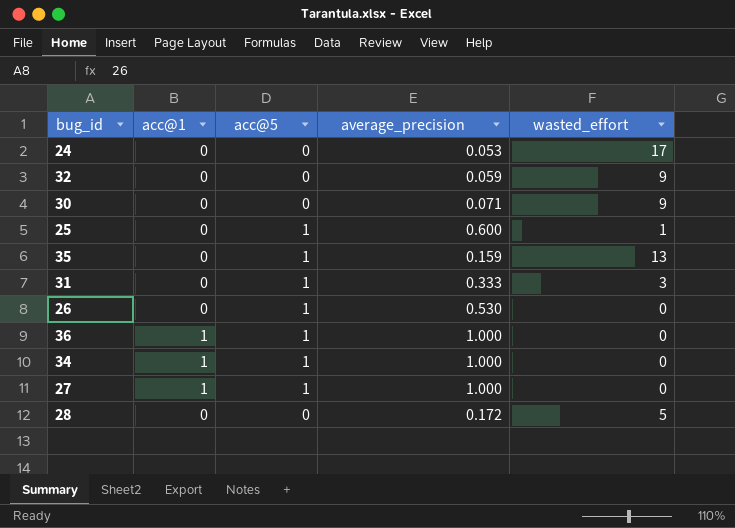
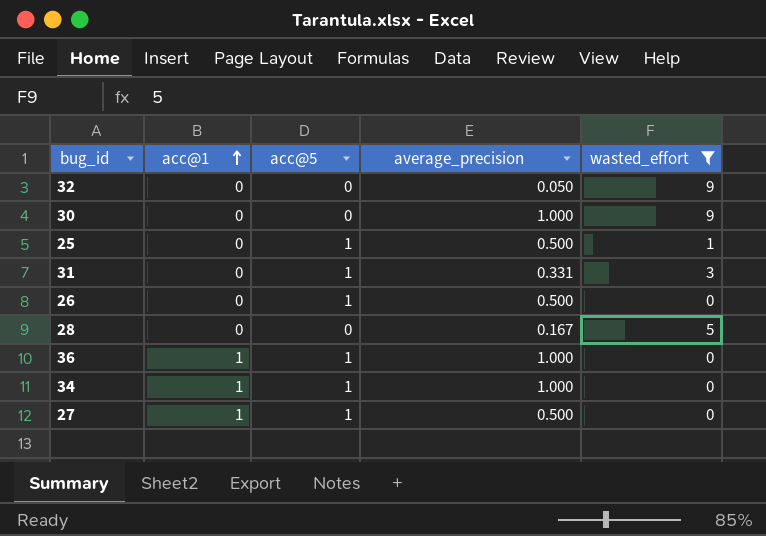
filter: none -> wasted_effort <= 9
row order: none -> acc@1 ascending
32 | average_precision: 0.059 -> 0.050
30 | average_precision: 0.071 -> 1.000
25 | average_precision: 0.600 -> 0.500
31 | average_precision: 0.333 -> 0.331
26 | average_precision: 0.530 -> 0.500
28 | average_precision: 0.172 -> 0.167
27 | average_precision: 1.000 -> 0.500

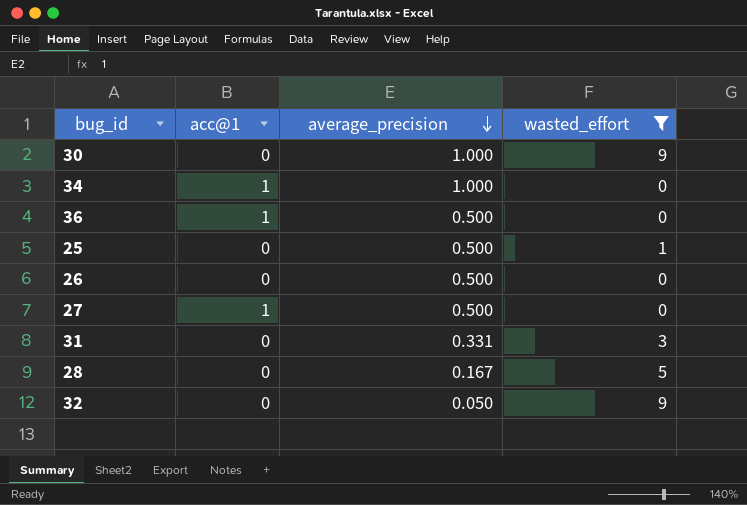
row order: acc@1 ascending -> average_precision descending
column acc@5 | position: 3 -> none
36 | average_precision: 1.000 -> 0.500

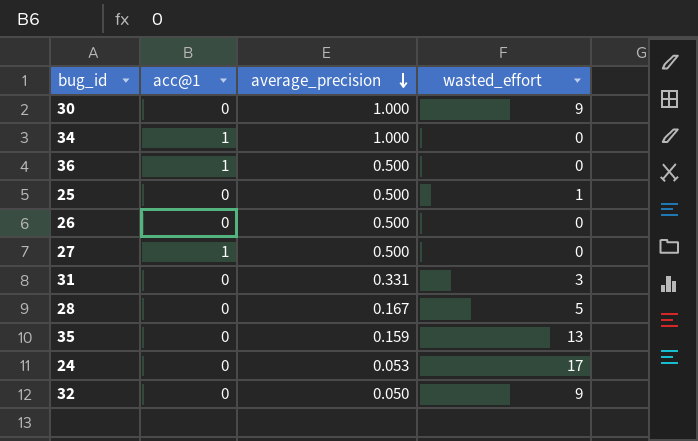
filter: wasted_effort <= 9 -> none

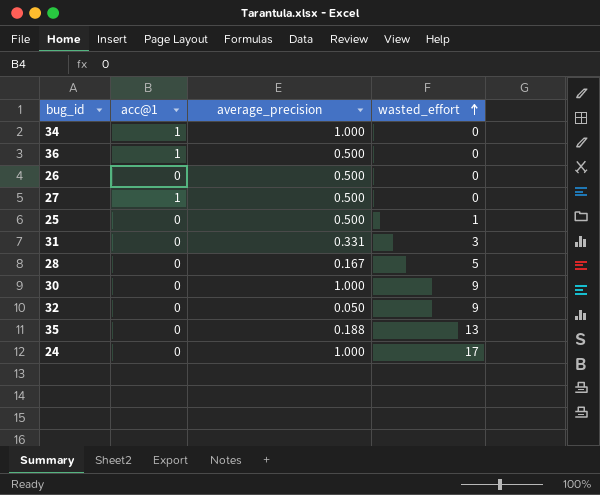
row order: average_precision descending -> wasted_effort ascending
35 | average_precision: 0.159 -> 0.188
24 | average_precision: 0.053 -> 1.000

